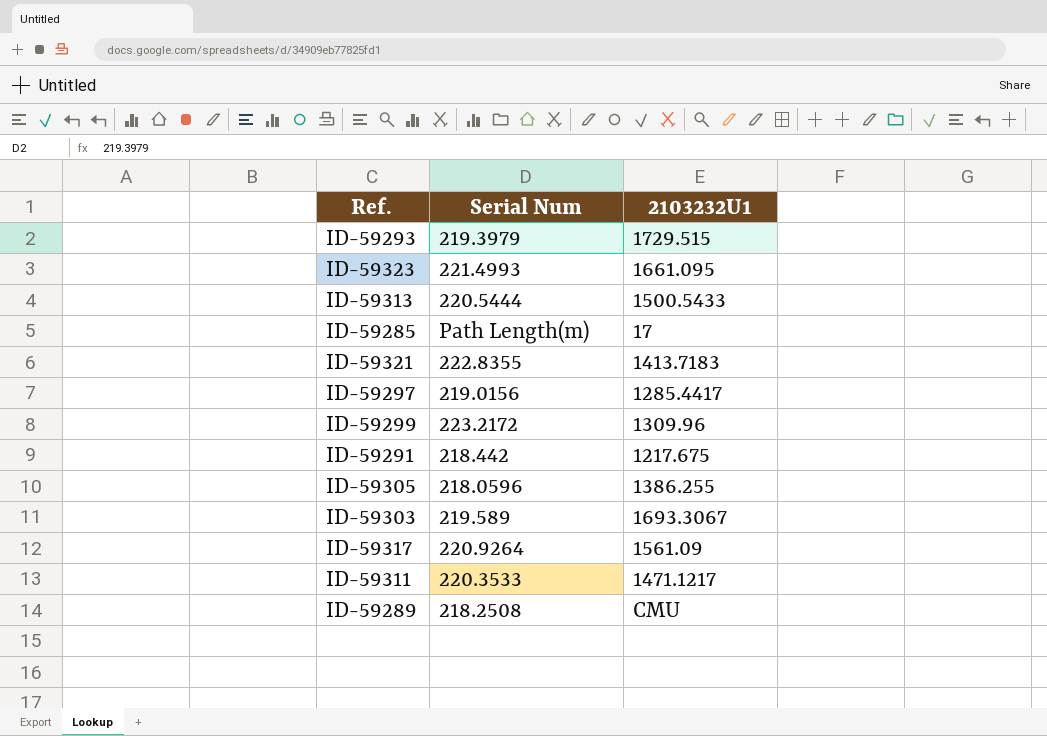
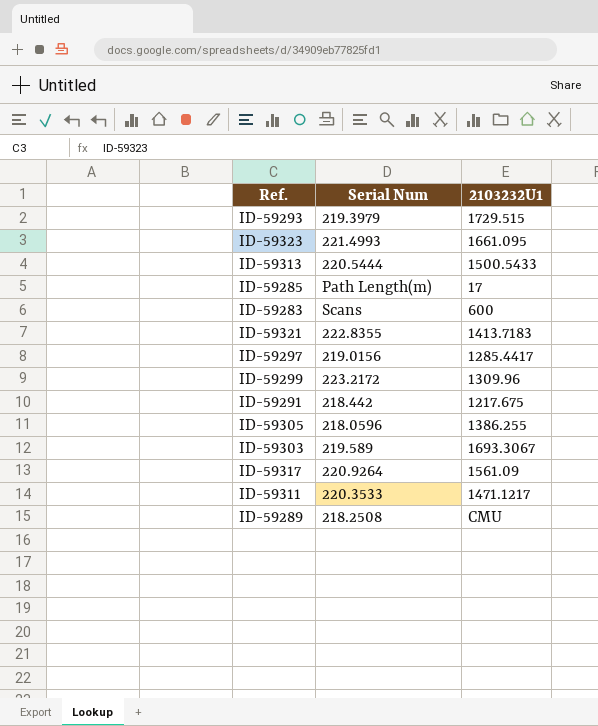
row ID-59283: none -> Scans | 600

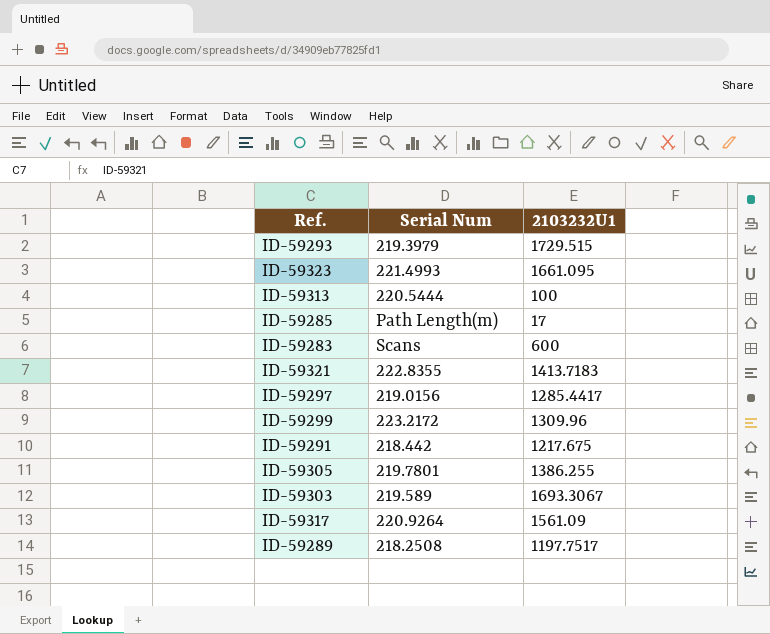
row ID-59311: 220.3533 | 1471.1217 -> none
ID-59313 | 2103232U1: 1500.5433 -> 100
ID-59305 | Serial Num: 218.0596 -> 219.7801
ID-59289 | 2103232U1: CMU -> 1197.7517

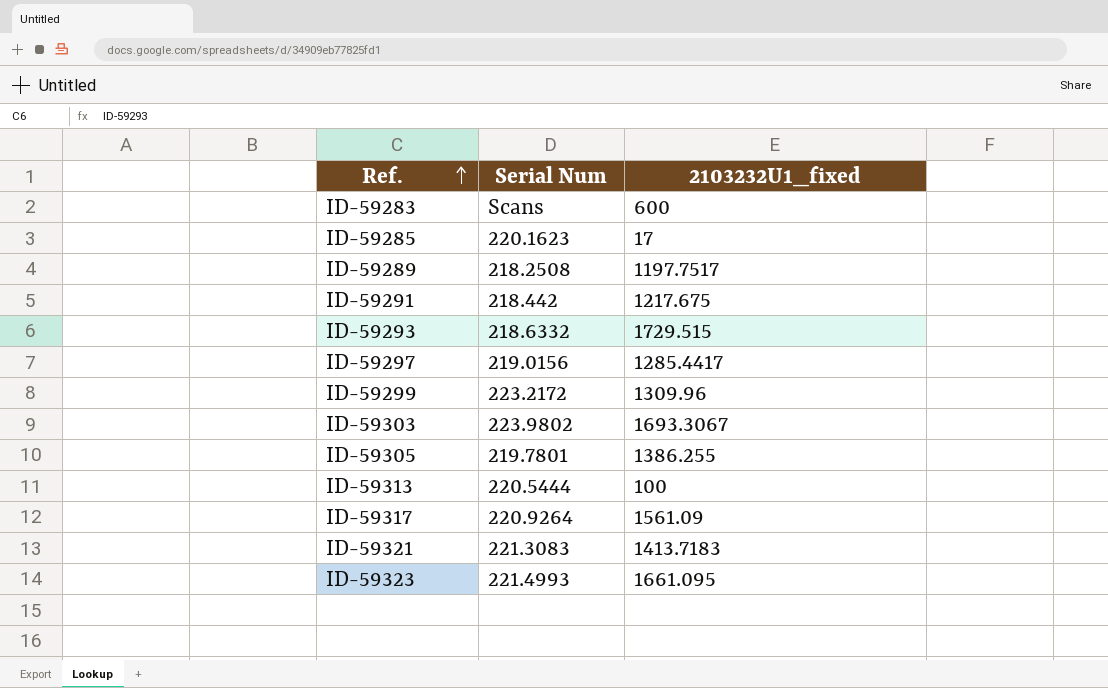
row order: none -> Ref. ascending
column name: 2103232U1 -> 2103232U1_fixed
ID-59285 | Serial Num: Path Length(m) -> 220.1623
ID-59293 | Serial Num: 219.3979 -> 218.6332
ID-59303 | Serial Num: 219.589 -> 223.9802
ID-59321 | Serial Num: 222.8355 -> 221.3083

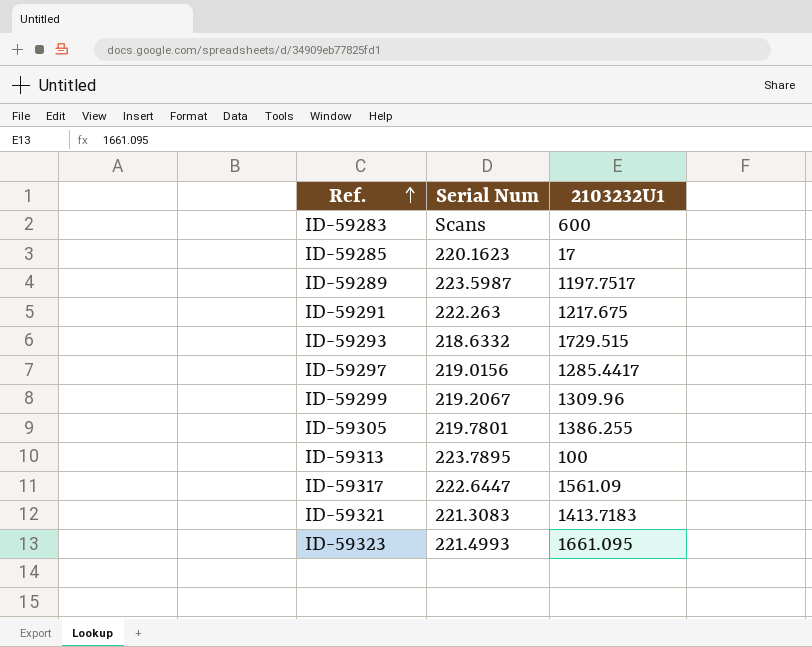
column name: 2103232U1_fixed -> 2103232U1
row ID-59303: 223.9802 | 1693.3067 -> none
ID-59289 | Serial Num: 218.2508 -> 223.5987
ID-59291 | Serial Num: 218.442 -> 222.263
ID-59299 | Serial Num: 223.2172 -> 219.2067
ID-59313 | Serial Num: 220.5444 -> 223.7895
ID-59317 | Serial Num: 220.9264 -> 222.6447

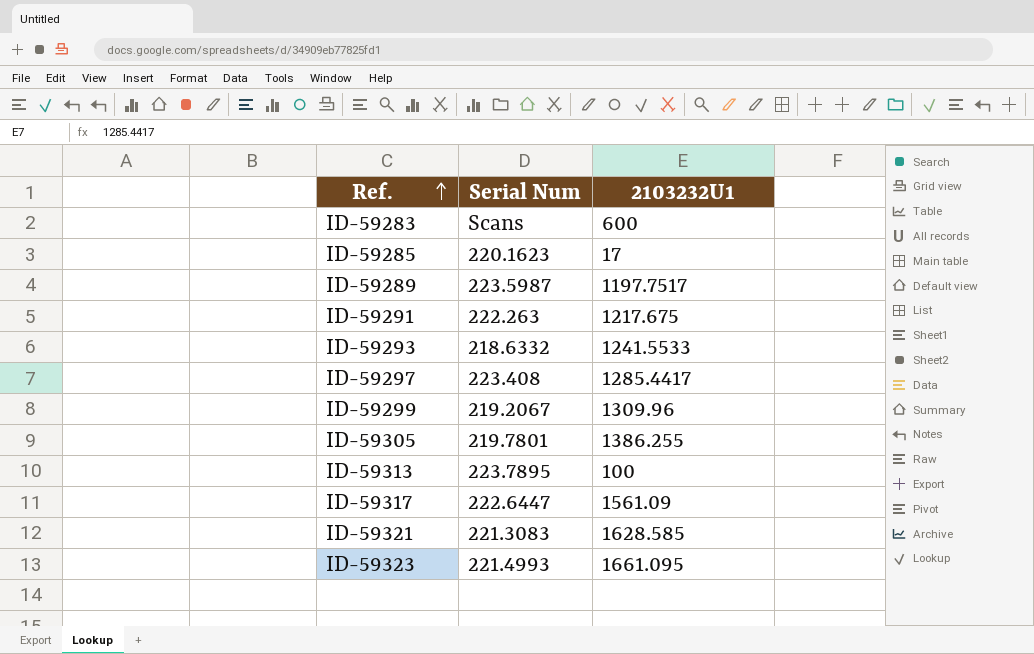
ID-59293 | 2103232U1: 1729.515 -> 1241.5533
ID-59297 | Serial Num: 219.0156 -> 223.408
ID-59321 | 2103232U1: 1413.7183 -> 1628.585

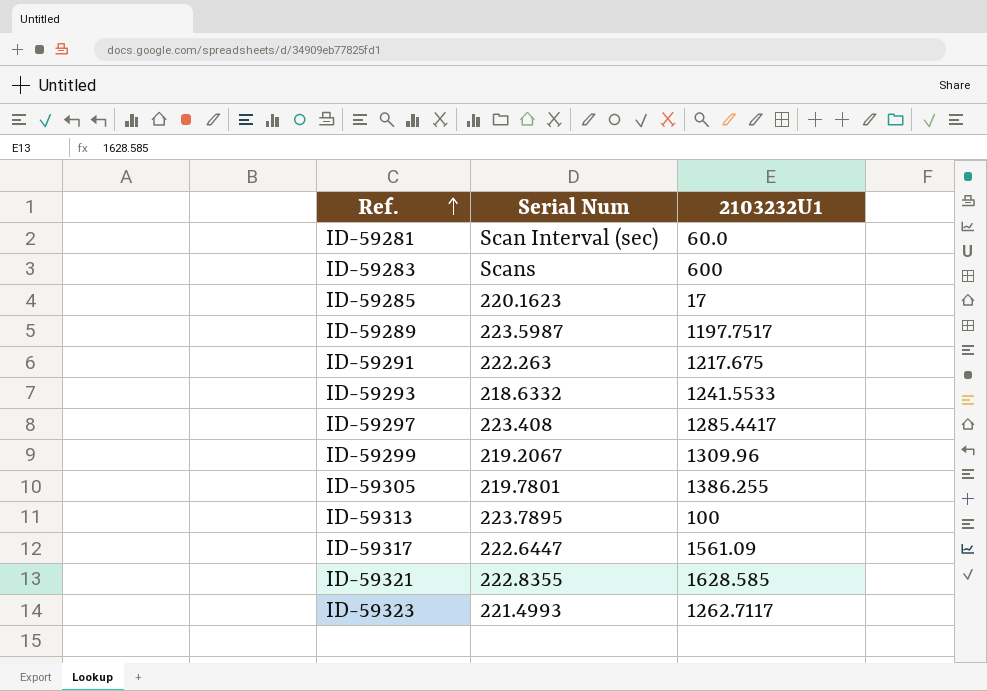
row ID-59281: none -> Scan Interval (sec) | 60.0
ID-59321 | Serial Num: 221.3083 -> 222.8355
ID-59323 | 2103232U1: 1661.095 -> 1262.7117

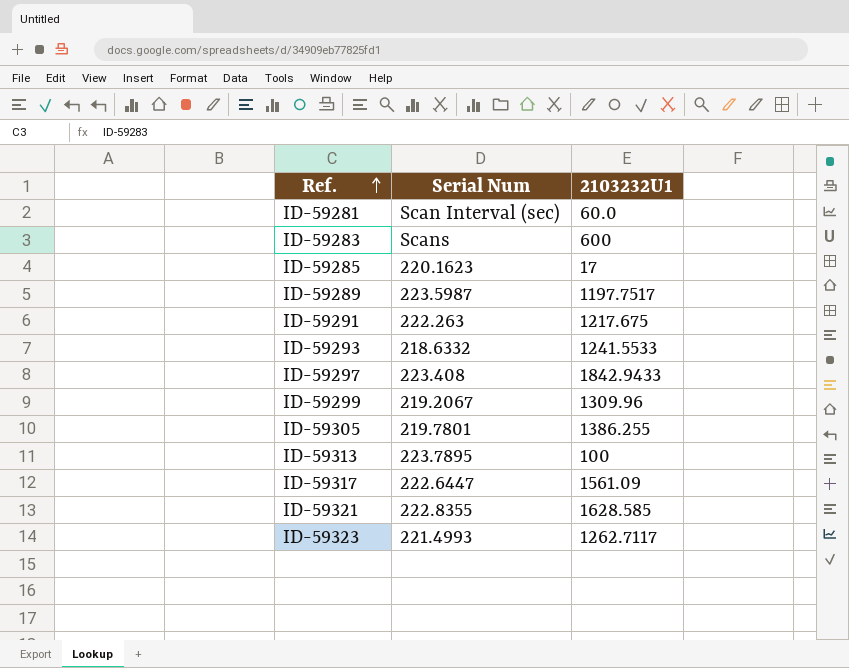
ID-59297 | 2103232U1: 1285.4417 -> 1842.9433

